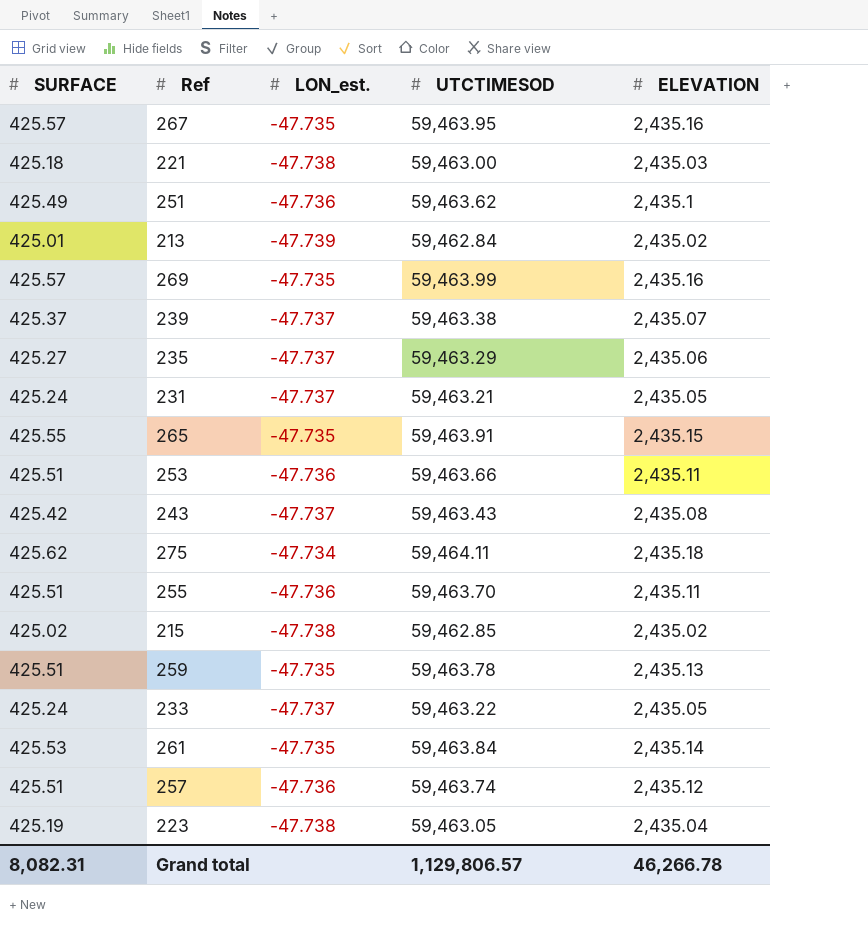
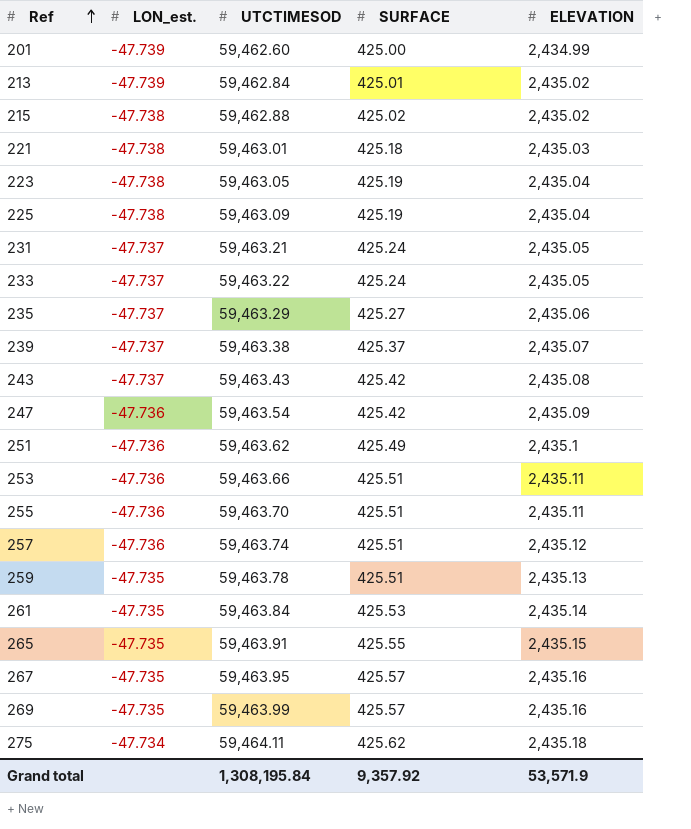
row order: none -> Ref ascending
column SURFACE | position: 1 -> 4
row 201: none -> -47.739 | 59,462.60 | 425.00 | 2,434.99
215 | UTCTIMESOD: 59,462.85 -> 59,462.88
221 | UTCTIMESOD: 59,463.00 -> 59,463.01
row 225: none -> -47.738 | 59,463.09 | 425.19 | 2,435.04
row 247: none -> -47.736 | 59,463.54 | 425.42 | 2,435.09
Grand total | UTCTIMESOD: 1,129,806.57 -> 1,308,195.84
Grand total | SURFACE: 8,082.31 -> 9,357.92
Grand total | ELEVATION: 46,266.78 -> 53,571.9

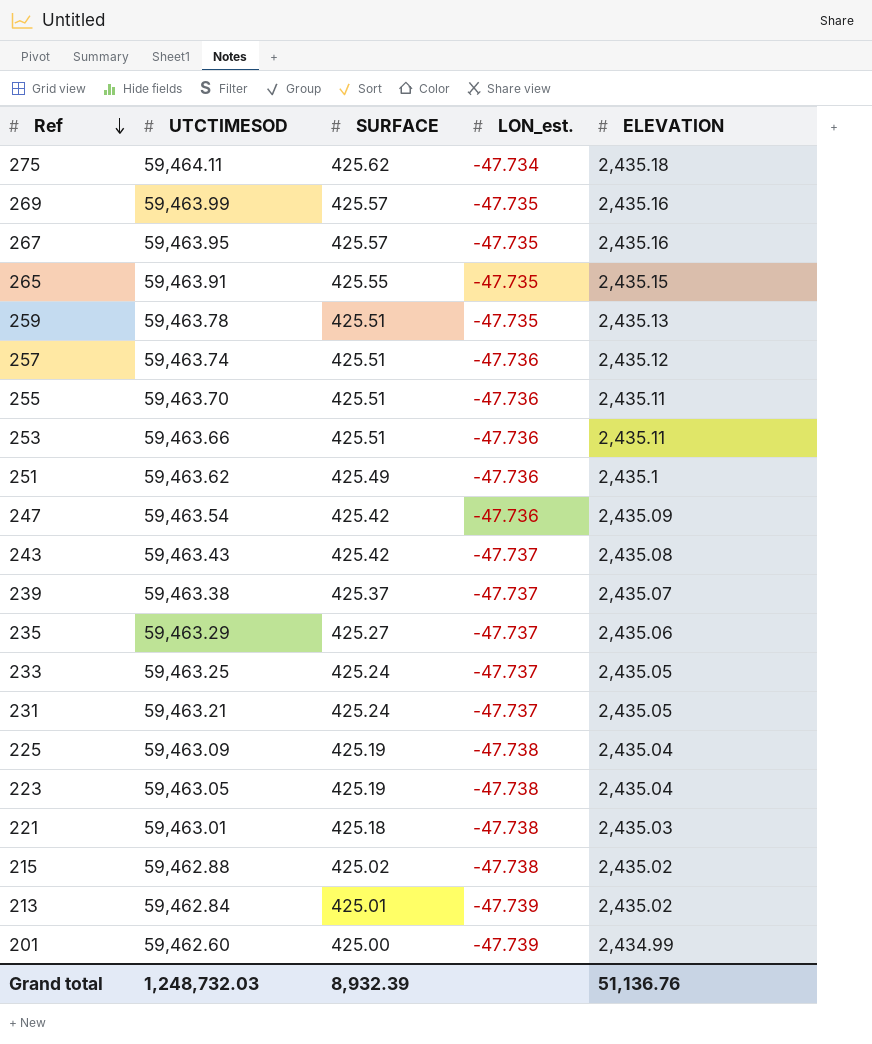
row order: Ref ascending -> Ref descending
column LON_est. | position: 2 -> 4
row 261: -47.735 | 59,463.84 | 425.53 | 2,435.14 -> none
233 | UTCTIMESOD: 59,463.22 -> 59,463.25
Grand total | UTCTIMESOD: 1,308,195.84 -> 1,248,732.03
Grand total | SURFACE: 9,357.92 -> 8,932.39
Grand total | ELEVATION: 53,571.9 -> 51,136.76

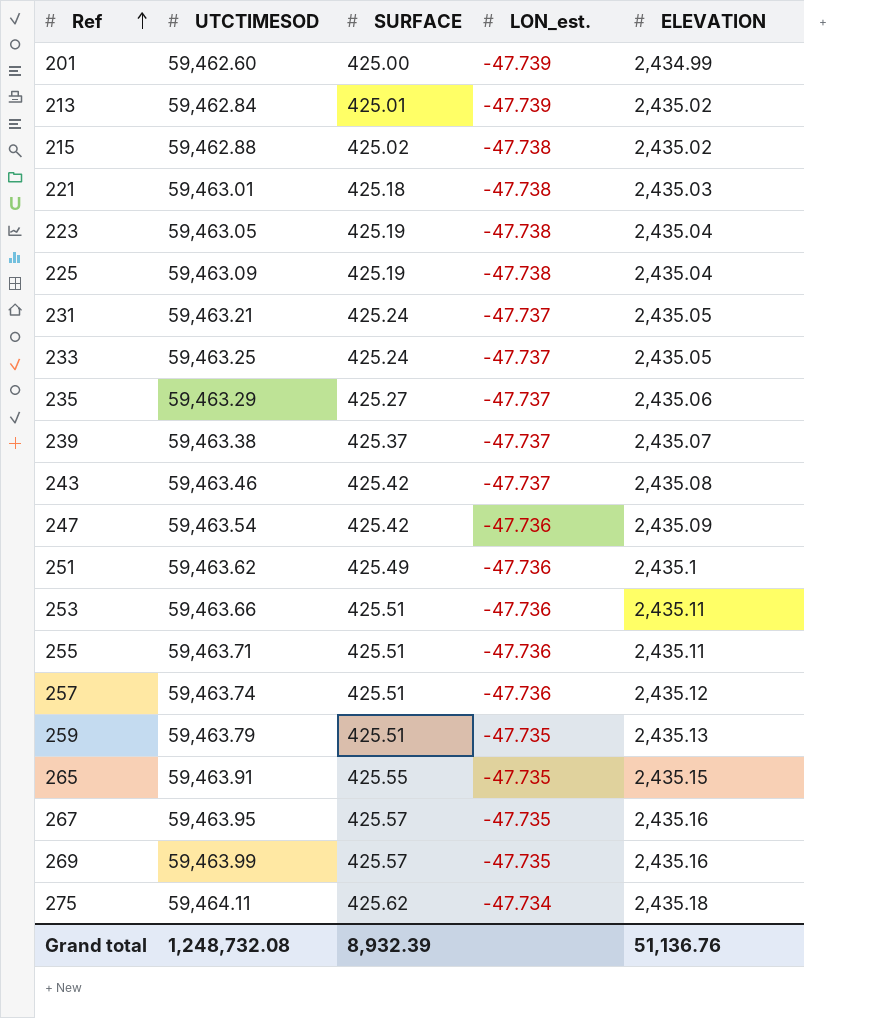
row order: Ref descending -> Ref ascending
243 | UTCTIMESOD: 59,463.43 -> 59,463.46
255 | UTCTIMESOD: 59,463.70 -> 59,463.71
259 | UTCTIMESOD: 59,463.78 -> 59,463.79
Grand total | UTCTIMESOD: 1,248,732.03 -> 1,248,732.08

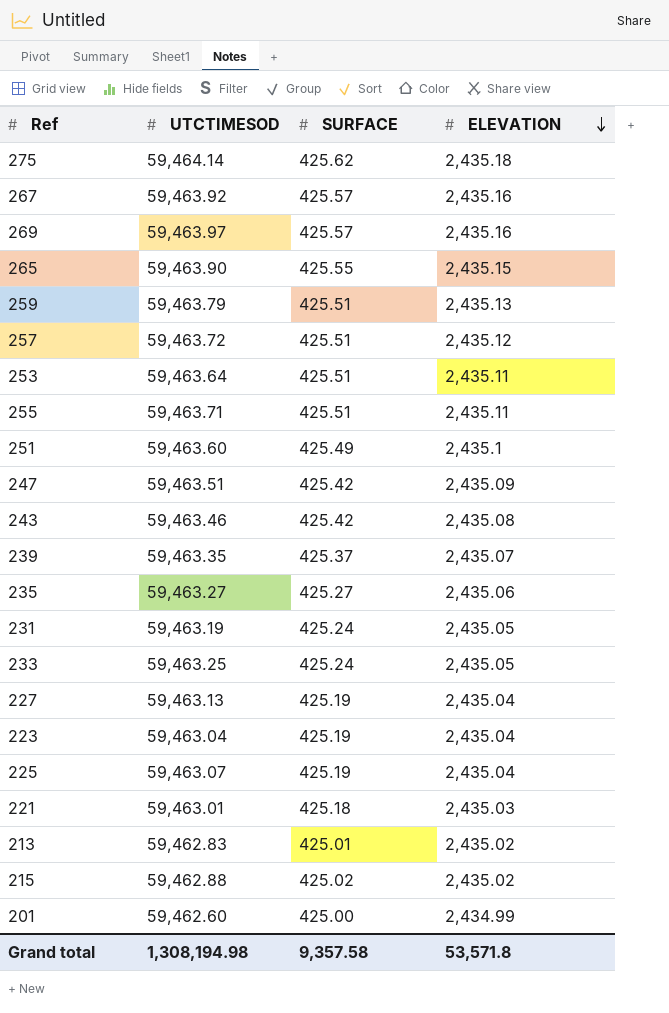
row order: Ref ascending -> ELEVATION descending
column LON_est. | position: 4 -> none
275 | UTCTIMESOD: 59,464.11 -> 59,464.14
267 | UTCTIMESOD: 59,463.95 -> 59,463.92
269 | UTCTIMESOD: 59,463.99 -> 59,463.97
265 | UTCTIMESOD: 59,463.91 -> 59,463.90
257 | UTCTIMESOD: 59,463.74 -> 59,463.72
253 | UTCTIMESOD: 59,463.66 -> 59,463.64
251 | UTCTIMESOD: 59,463.62 -> 59,463.60
247 | UTCTIMESOD: 59,463.54 -> 59,463.51
239 | UTCTIMESOD: 59,463.38 -> 59,463.35
235 | UTCTIMESOD: 59,463.29 -> 59,463.27
231 | UTCTIMESOD: 59,463.21 -> 59,463.19
row 227: none -> 59,463.13 | 425.19 | 2,435.04
223 | UTCTIMESOD: 59,463.05 -> 59,463.04
225 | UTCTIMESOD: 59,463.09 -> 59,463.07
213 | UTCTIMESOD: 59,462.84 -> 59,462.83
Grand total | UTCTIMESOD: 1,248,732.08 -> 1,308,194.98
Grand total | SURFACE: 8,932.39 -> 9,357.58
Grand total | ELEVATION: 51,136.76 -> 53,571.8

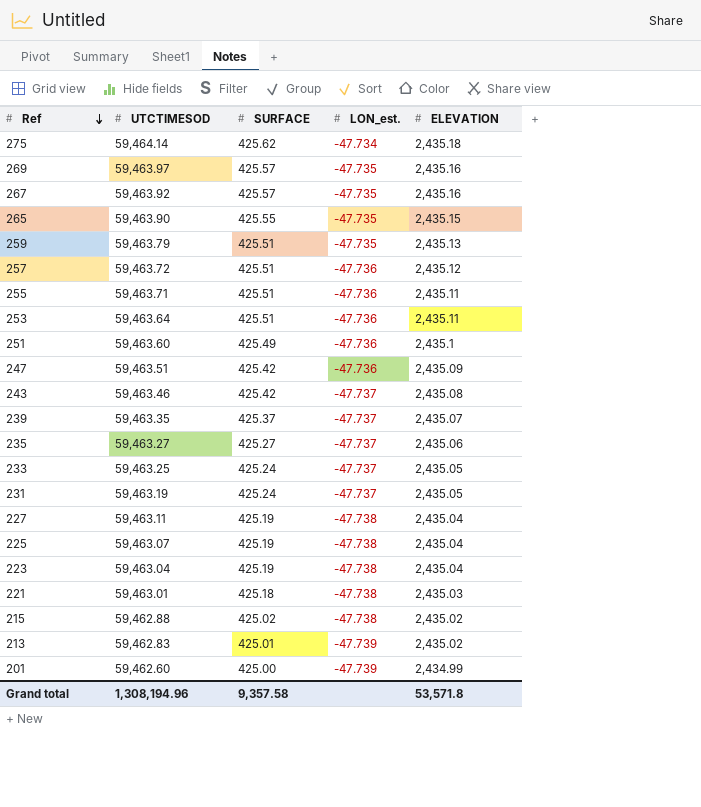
row order: ELEVATION descending -> Ref descending
column LON_est. | position: none -> 4
227 | UTCTIMESOD: 59,463.13 -> 59,463.11
Grand total | UTCTIMESOD: 1,308,194.98 -> 1,308,194.96

